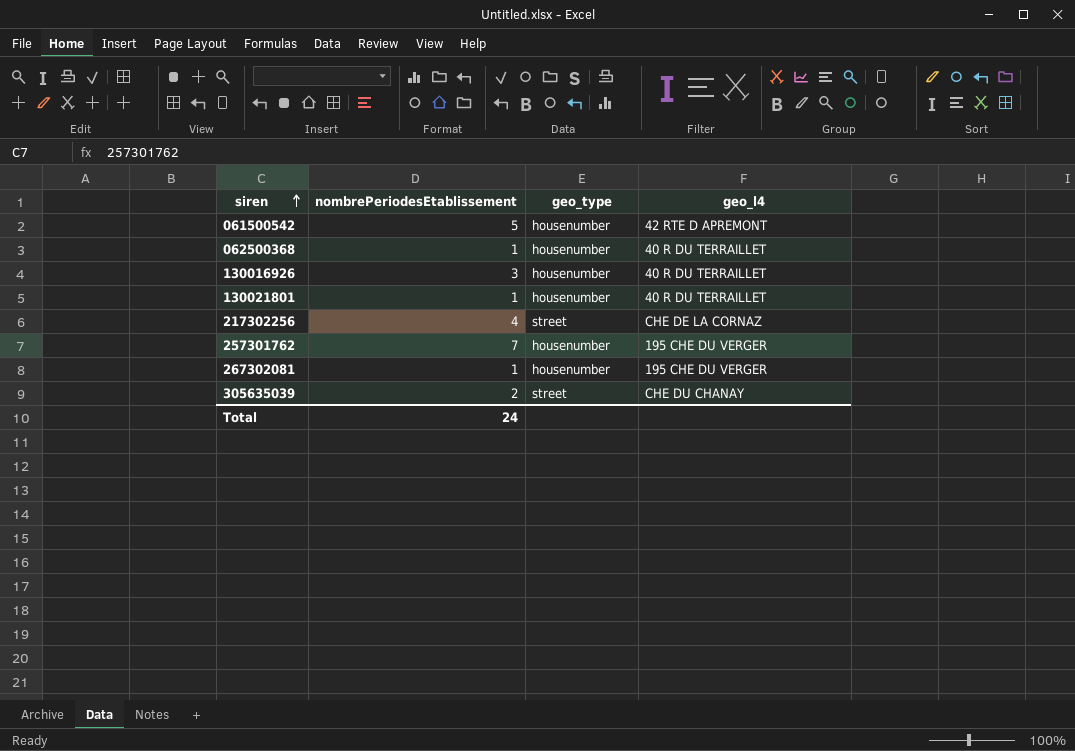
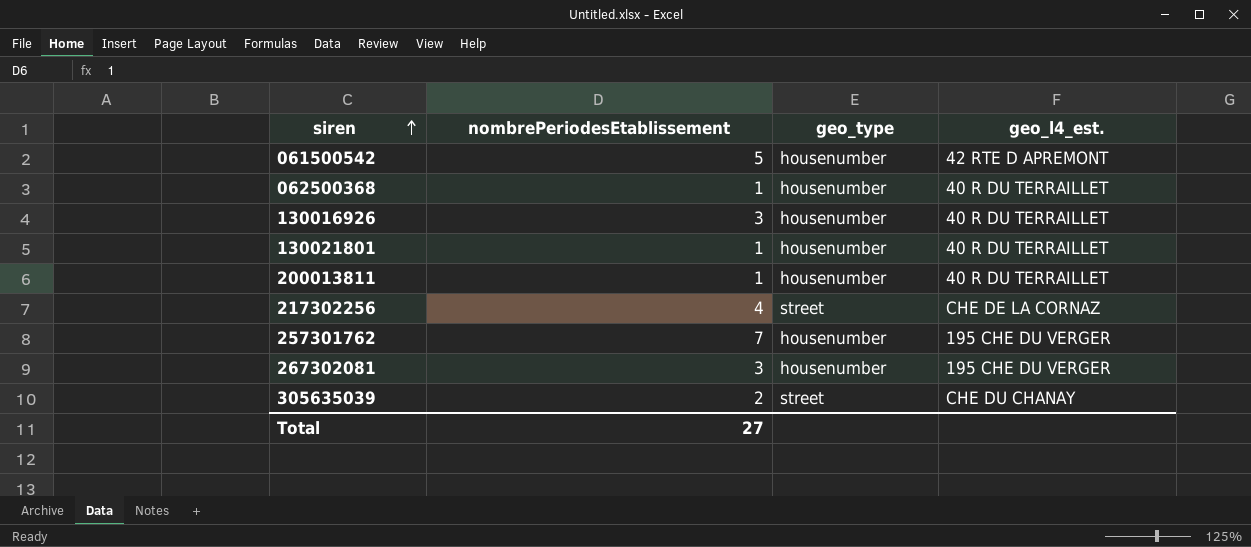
column name: geo_l4 -> geo_l4_est.
row 200013811: none -> 1 | housenumber | 40 R DU TERRAILLET
267302081 | nombrePeriodesEtablissement: 1 -> 3
Total | nombrePeriodesEtablissement: 24 -> 27

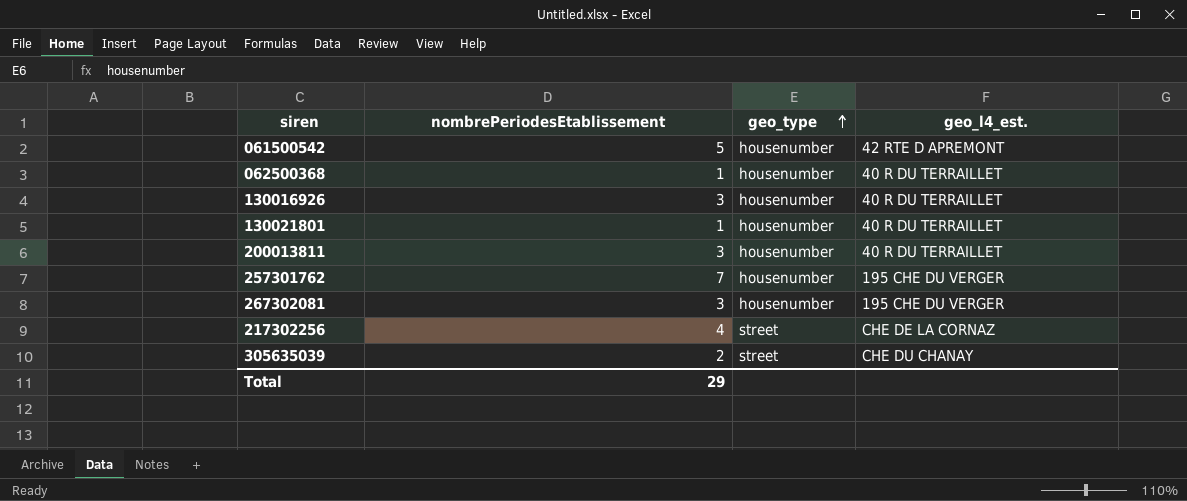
row order: siren ascending -> geo_type ascending
200013811 | nombrePeriodesEtablissement: 1 -> 3
Total | nombrePeriodesEtablissement: 27 -> 29

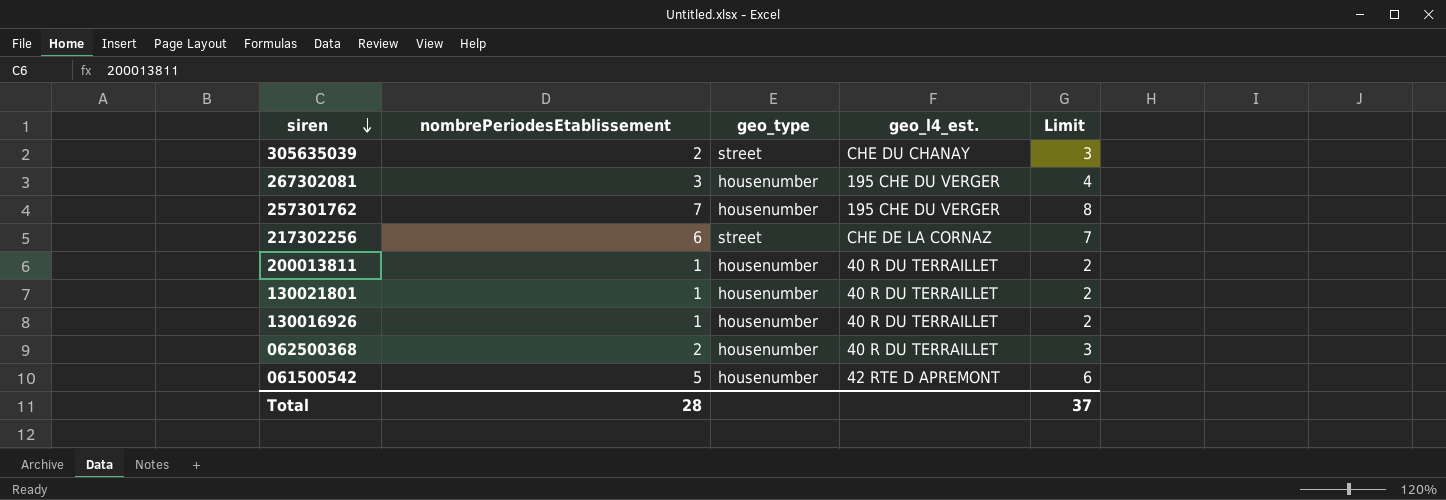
row order: geo_type ascending -> siren descending
column Limit | formula: none -> [nombrePeriodesEtablissement] + 1
217302256 | nombrePeriodesEtablissement: 4 -> 6
200013811 | nombrePeriodesEtablissement: 3 -> 1
130016926 | nombrePeriodesEtablissement: 3 -> 1
062500368 | nombrePeriodesEtablissement: 1 -> 2
Total | nombrePeriodesEtablissement: 29 -> 28

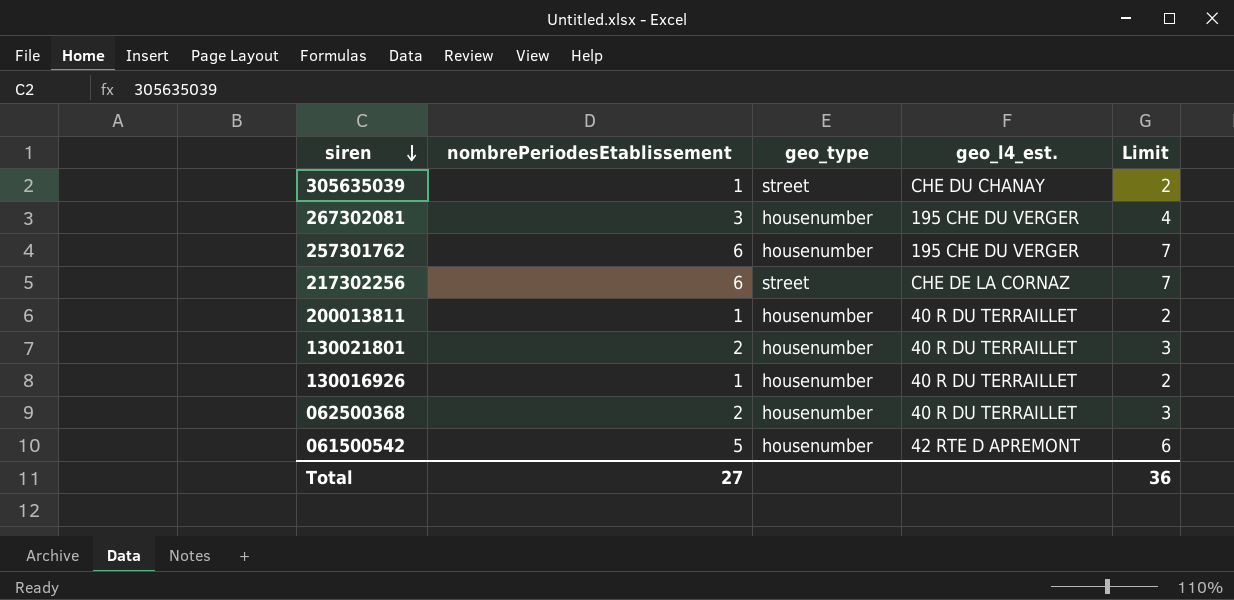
305635039 | nombrePeriodesEtablissement: 2 -> 1
305635039 | Limit: 3 -> 2
257301762 | nombrePeriodesEtablissement: 7 -> 6
257301762 | Limit: 8 -> 7
130021801 | nombrePeriodesEtablissement: 1 -> 2
130021801 | Limit: 2 -> 3
Total | nombrePeriodesEtablissement: 28 -> 27
Total | Limit: 37 -> 36

